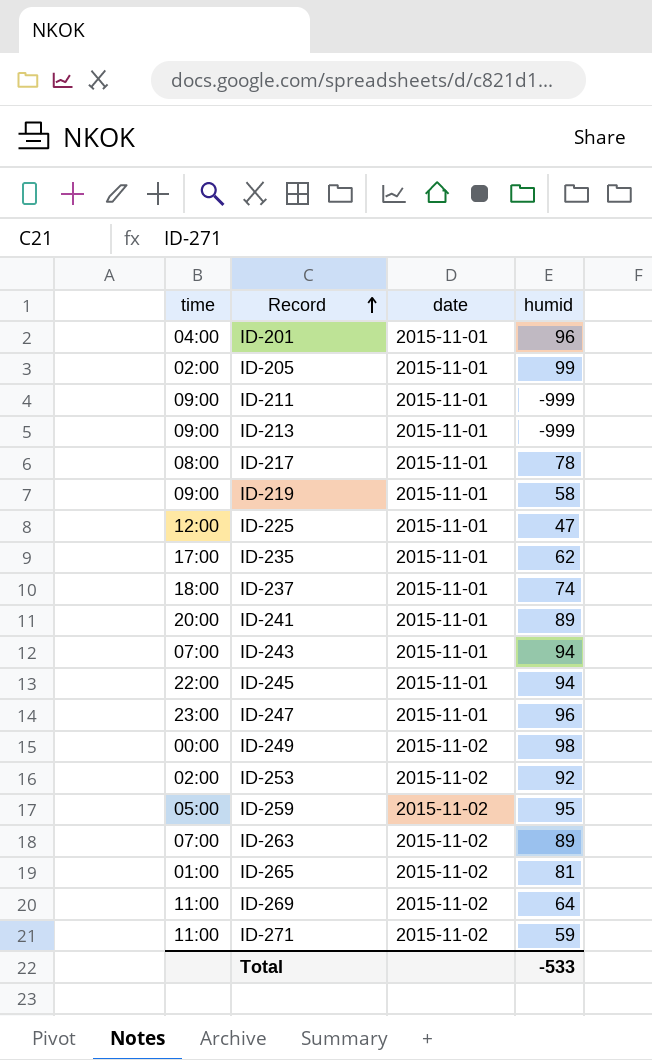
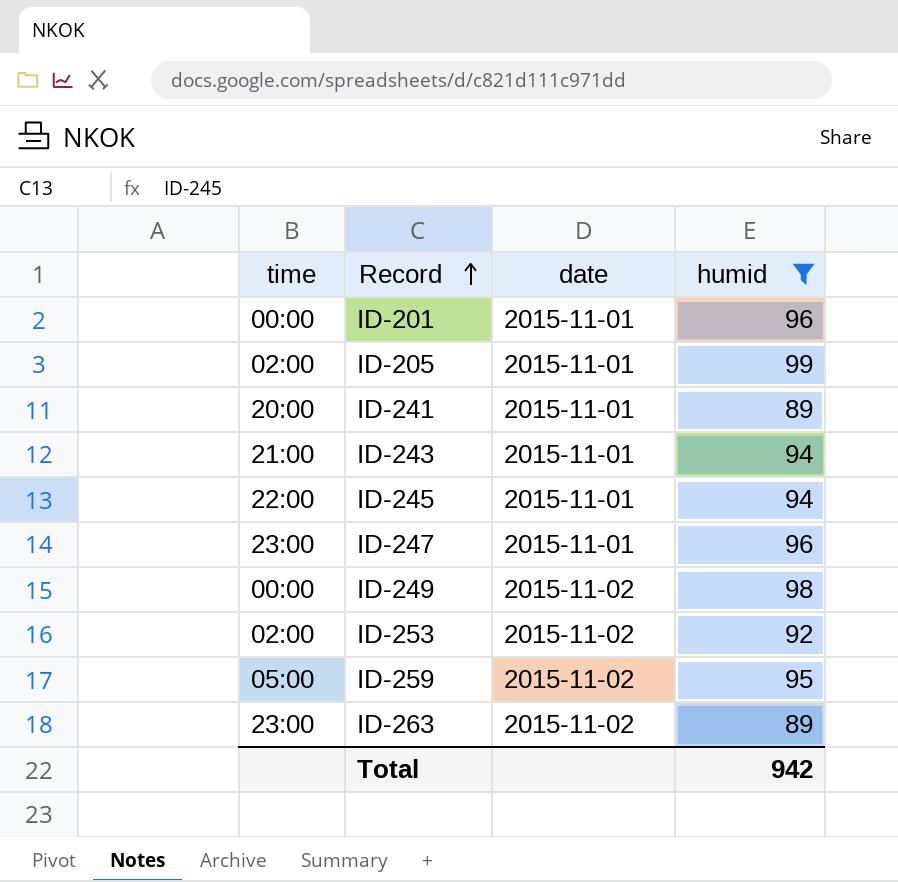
filter: none -> humid >= 89
ID-201 | time: 04:00 -> 00:00
ID-243 | time: 07:00 -> 21:00
ID-263 | time: 07:00 -> 23:00
Total | humid: -533 -> 942

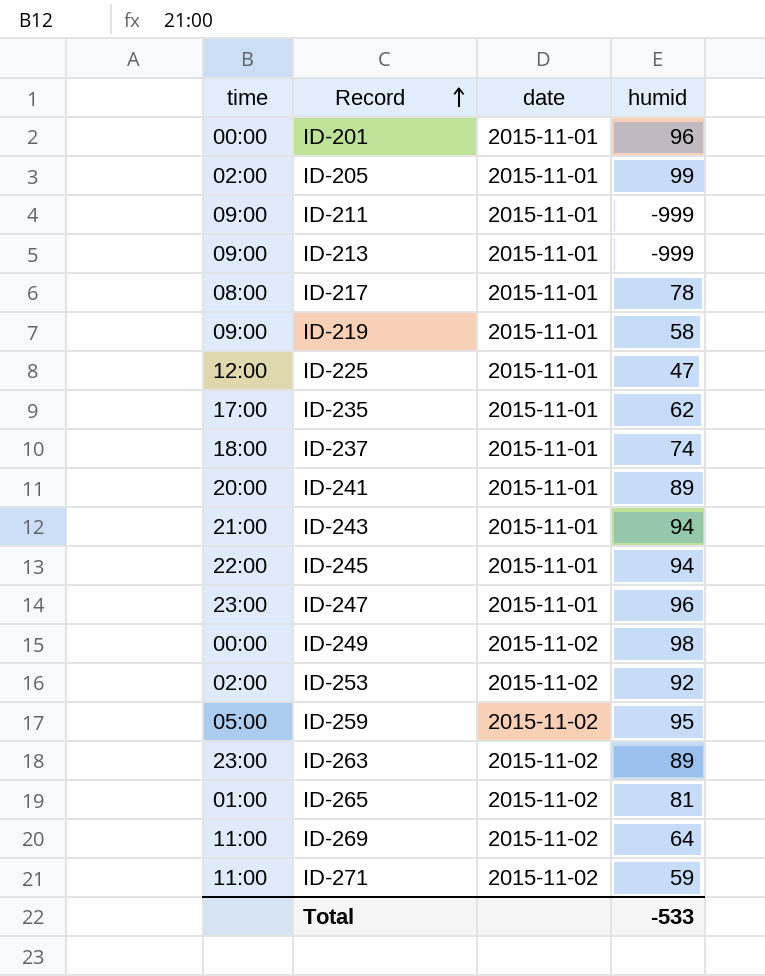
filter: humid >= 89 -> none
Total | humid: 942 -> -533

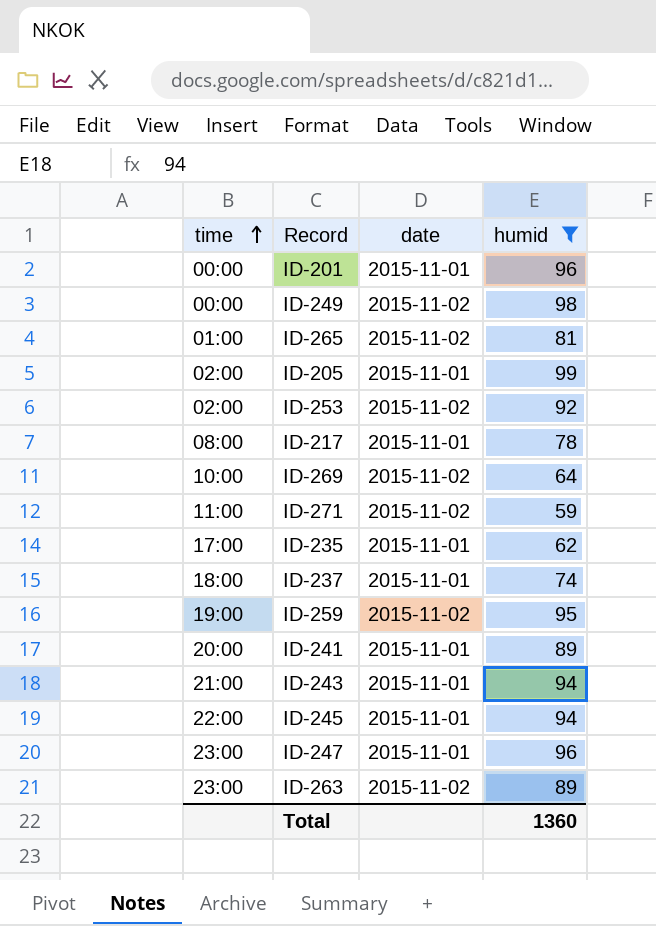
filter: none -> humid >= 59
row order: Record ascending -> time ascending
ID-269 | time: 11:00 -> 10:00
ID-259 | time: 05:00 -> 19:00
Total | humid: -533 -> 1360

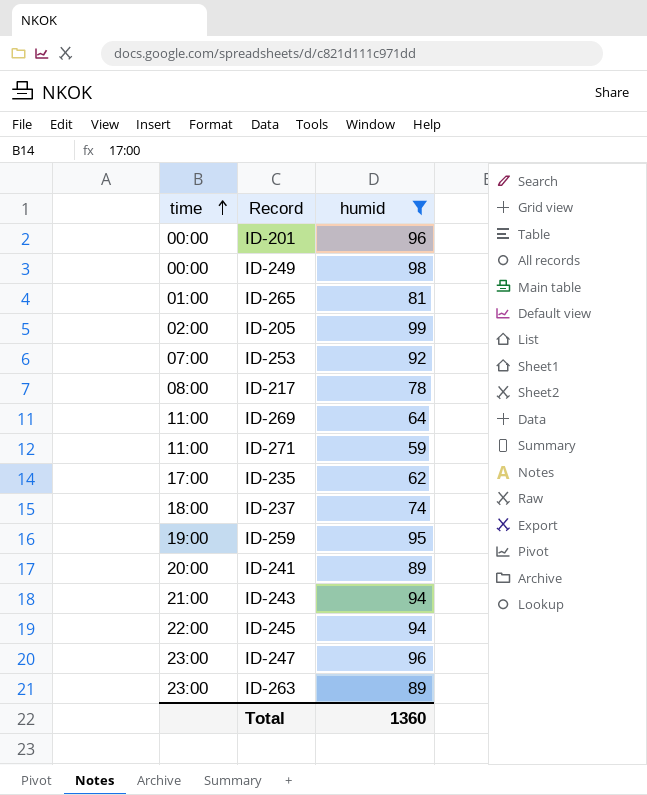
column date | position: 3 -> none
ID-253 | time: 02:00 -> 07:00
ID-269 | time: 10:00 -> 11:00

